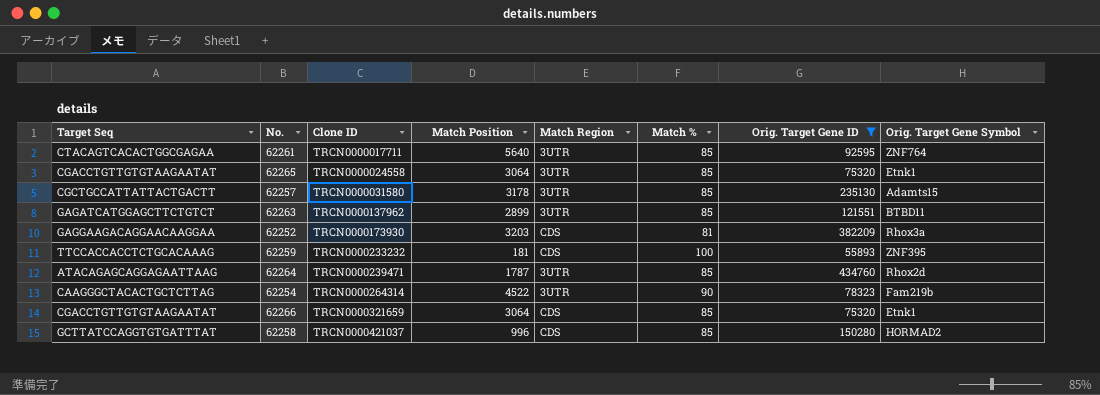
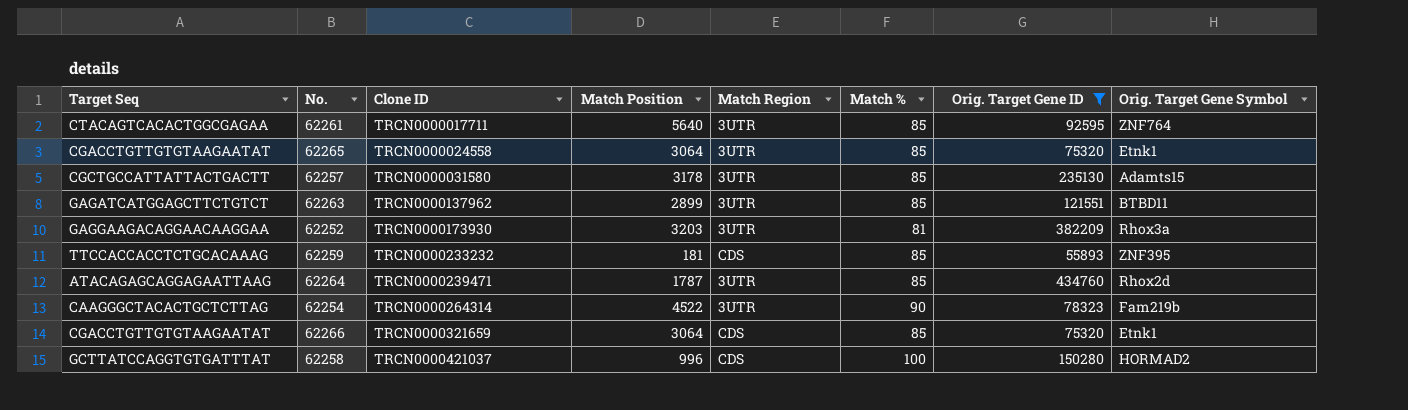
62252 | Match Region: CDS -> 3UTR
62259 | Match %: 100 -> 85
62258 | Match %: 85 -> 100

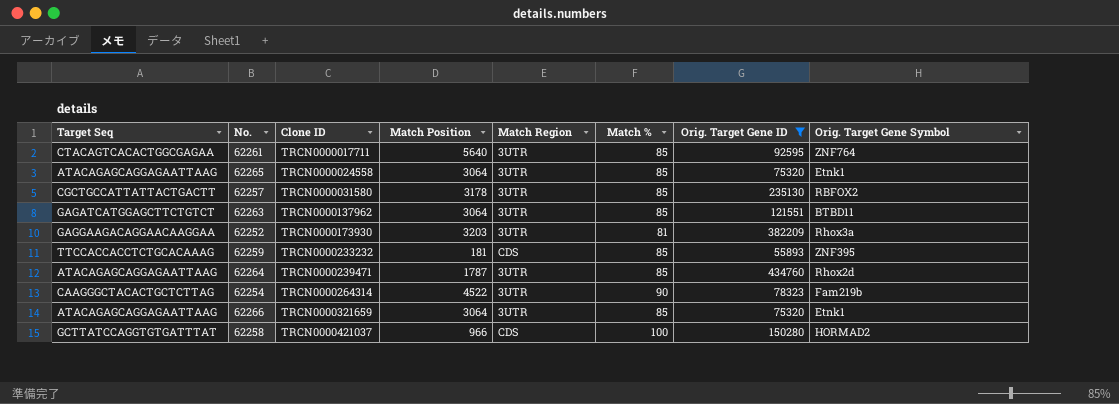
62265 | Target Seq: CGACCTGTTGTGTAAGAATAT -> ATACAGAGCAGGAGAATTAAG
62257 | Orig. Target Gene Symbol: Adamts15 -> RBFOX2
62263 | Match Position: 2899 -> 3064
62266 | Target Seq: CGACCTGTTGTGTAAGAATAT -> ATACAGAGCAGGAGAATTAAG
62266 | Match Region: CDS -> 3UTR
62258 | Match Position: 996 -> 966

